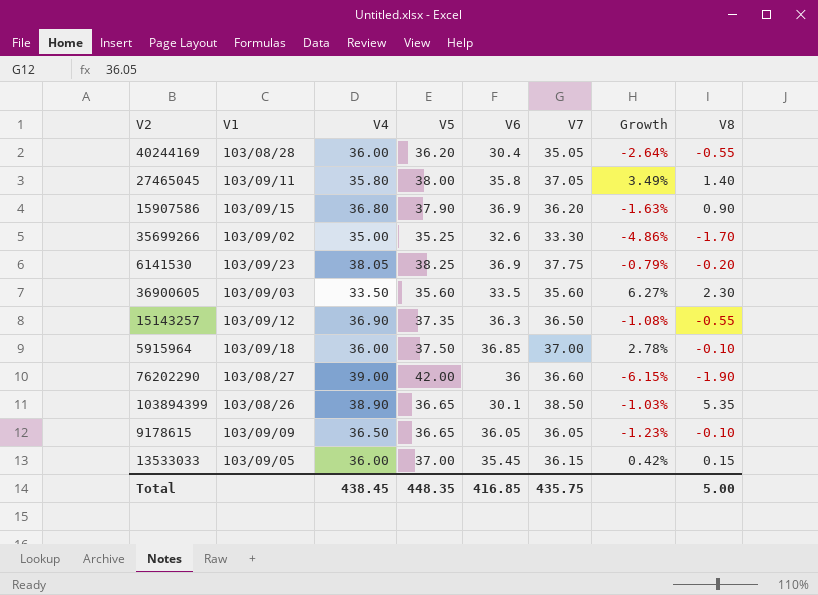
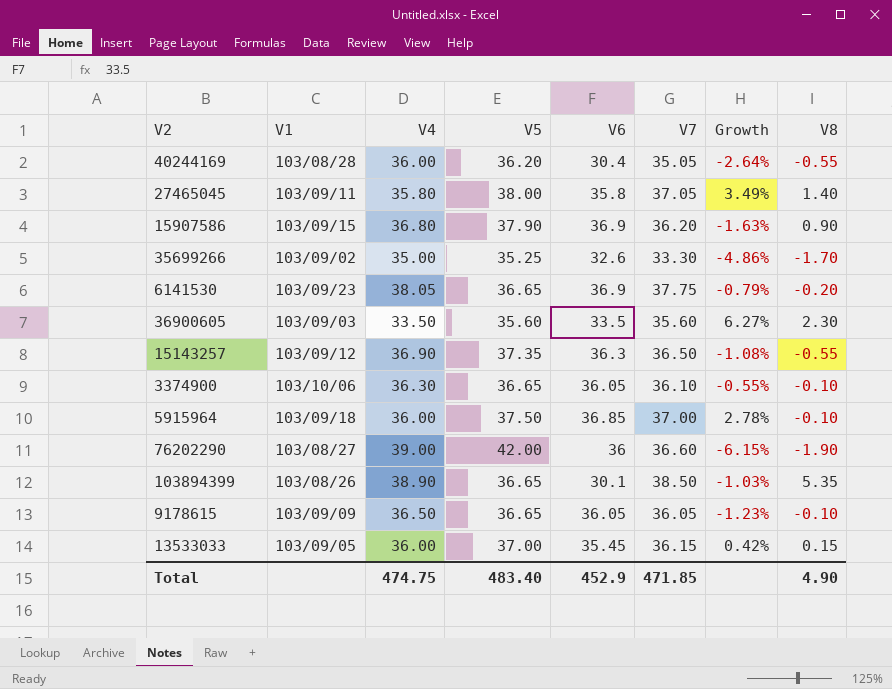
6141530 | V5: 38.25 -> 36.65
row 3374900: none -> 103/10/06 | 36.30 | 36.65 | 36.05 | 36.10 | -0.55% | -0.10
Total | V4: 438.45 -> 474.75
Total | V5: 448.35 -> 483.40
Total | V6: 416.85 -> 452.9
Total | V7: 435.75 -> 471.85
Total | V8: 5.00 -> 4.90

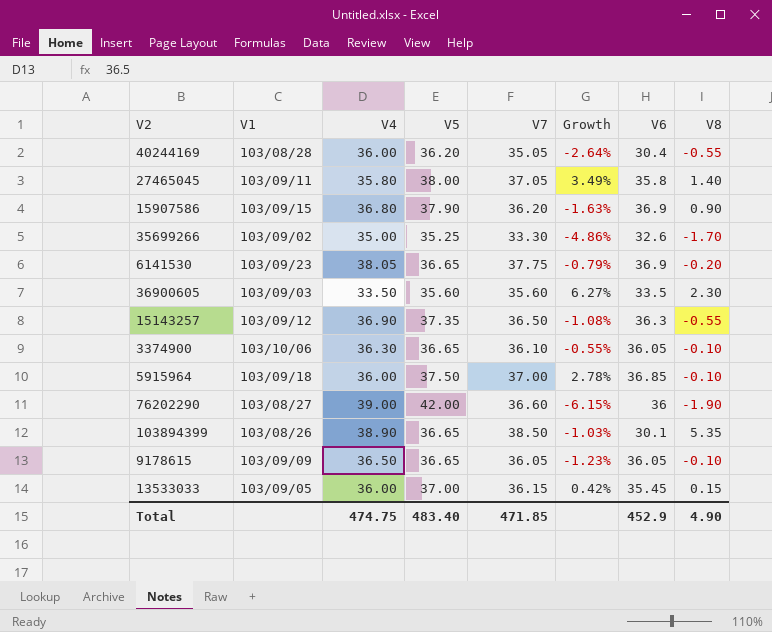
column V6 | position: 5 -> 7

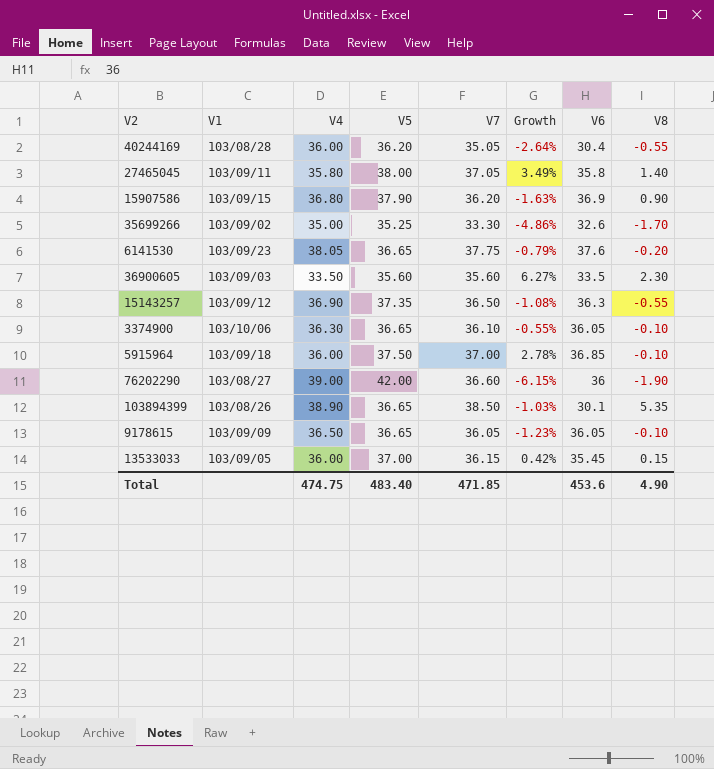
6141530 | V6: 36.9 -> 37.6
Total | V6: 452.9 -> 453.6

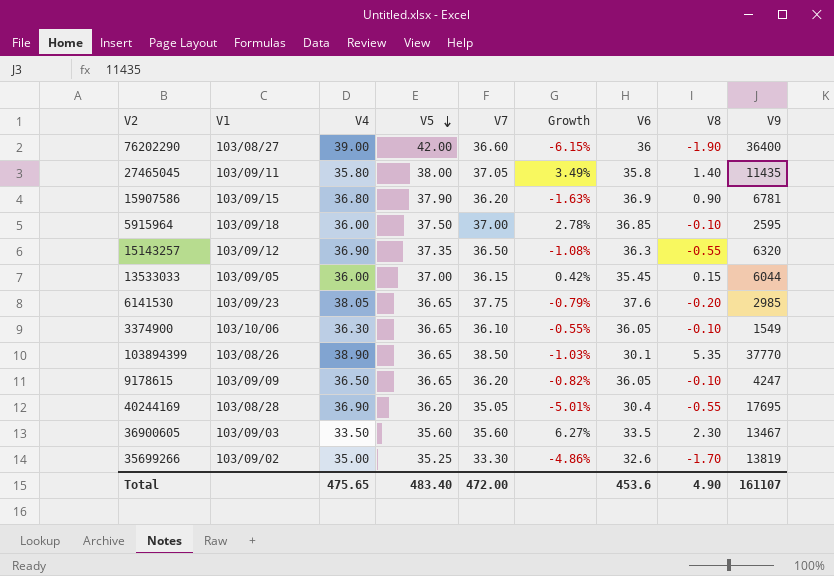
row order: none -> V5 descending
column V9 | position: none -> 9
9178615 | V7: 36.05 -> 36.20
9178615 | Growth: -1.23% -> -0.82%
40244169 | V4: 36.00 -> 36.90
40244169 | Growth: -2.64% -> -5.01%
Total | V4: 474.75 -> 475.65
Total | V7: 471.85 -> 472.00

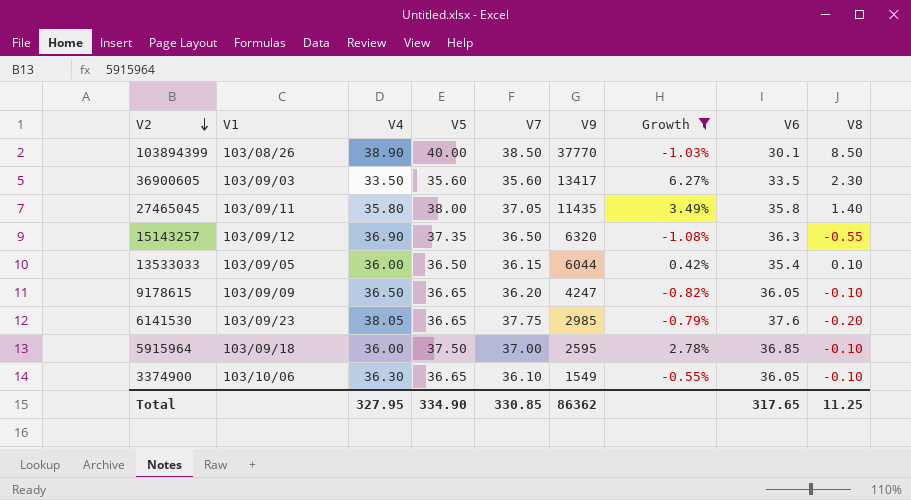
filter: none -> Growth >= -1.08%
row order: V5 descending -> V2 descending
column V9 | position: 9 -> 6
103894399 | V5: 36.65 -> 40.00
103894399 | V8: 5.35 -> 8.50
36900605 | V9: 13467 -> 13417
13533033 | V5: 37.00 -> 36.50
13533033 | V6: 35.45 -> 35.4
13533033 | V8: 0.15 -> 0.10
Total | V4: 475.65 -> 327.95
Total | V5: 483.40 -> 334.90
Total | V7: 472.00 -> 330.85
Total | V9: 161107 -> 86362
Total | V6: 453.6 -> 317.65
Total | V8: 4.90 -> 11.25

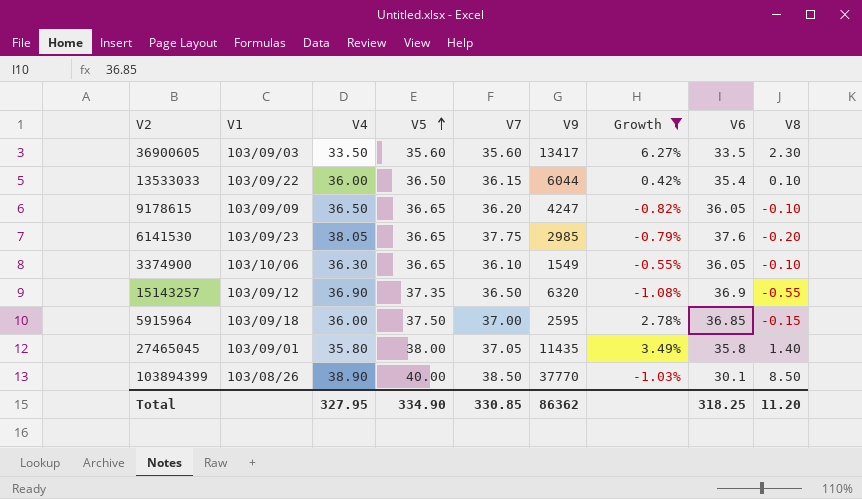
row order: V2 descending -> V5 ascending
13533033 | V1: 103/09/05 -> 103/09/22
15143257 | V6: 36.3 -> 36.9
5915964 | V8: -0.10 -> -0.15
27465045 | V1: 103/09/11 -> 103/09/01
Total | V6: 317.65 -> 318.25
Total | V8: 11.25 -> 11.20

